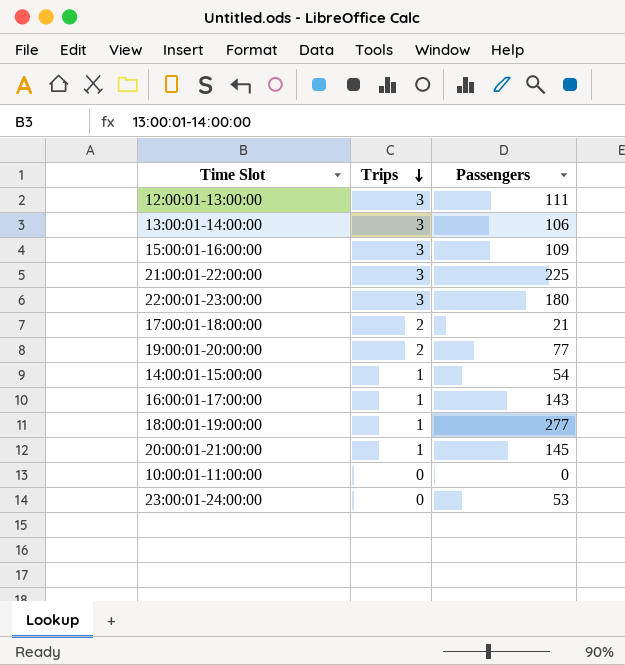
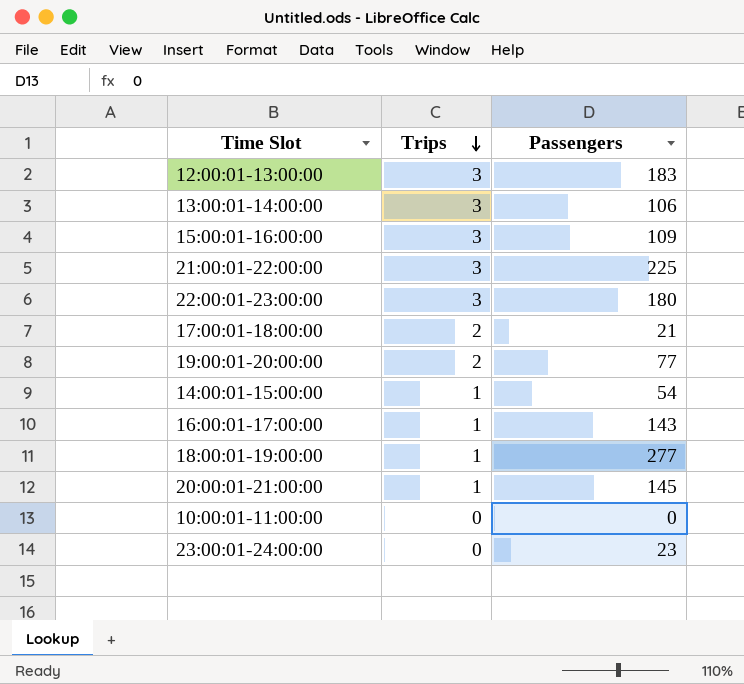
12:00:01-13:00:00 | Passengers: 111 -> 183
23:00:01-24:00:00 | Passengers: 53 -> 23

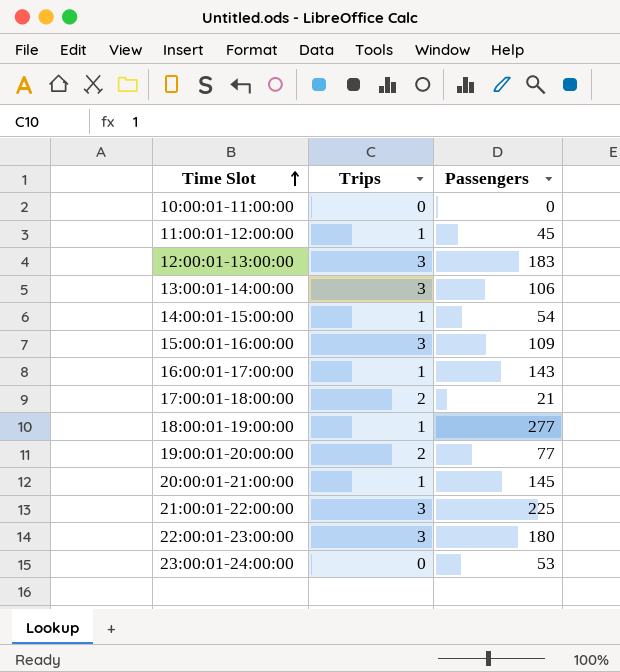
row order: Trips descending -> Time Slot ascending
row 11:00:01-12:00:00: none -> 1 | 45
23:00:01-24:00:00 | Passengers: 23 -> 53

